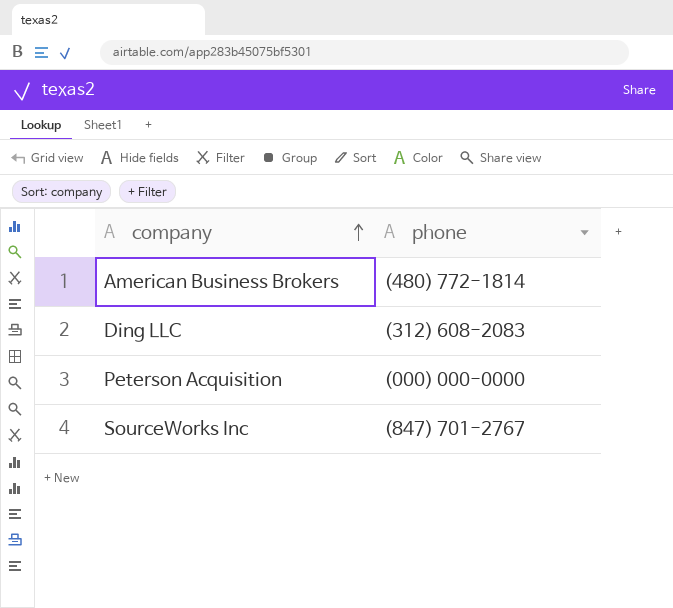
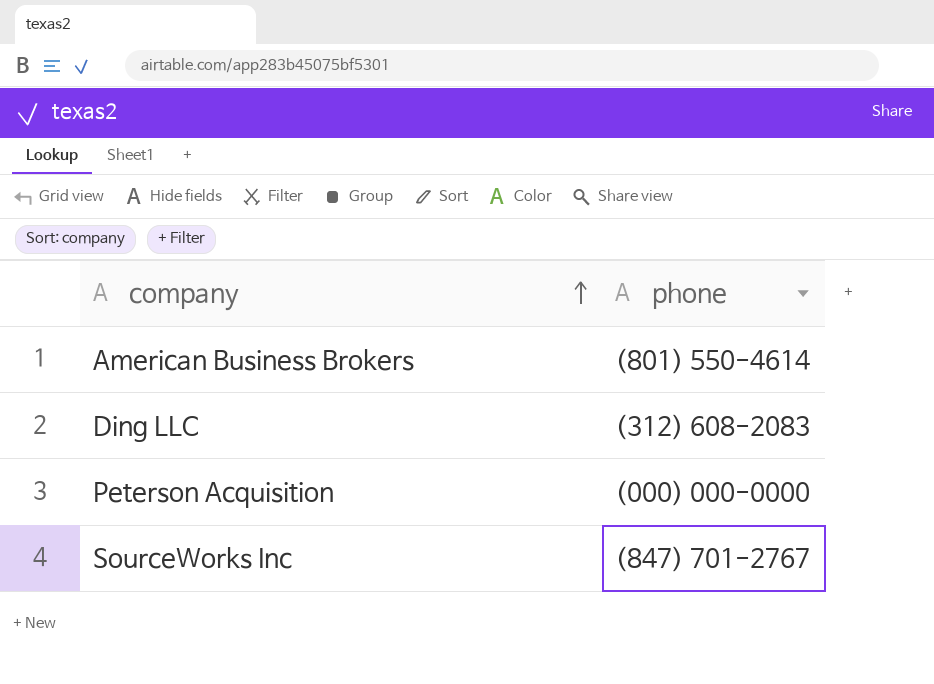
American Business Brokers | phone: (480) 772-1814 -> (801) 550-4614

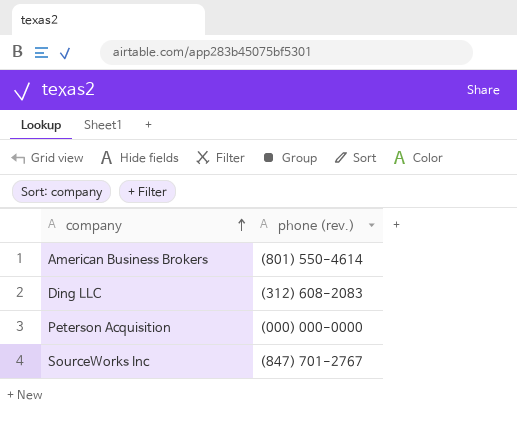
column name: phone -> phone (rev.)

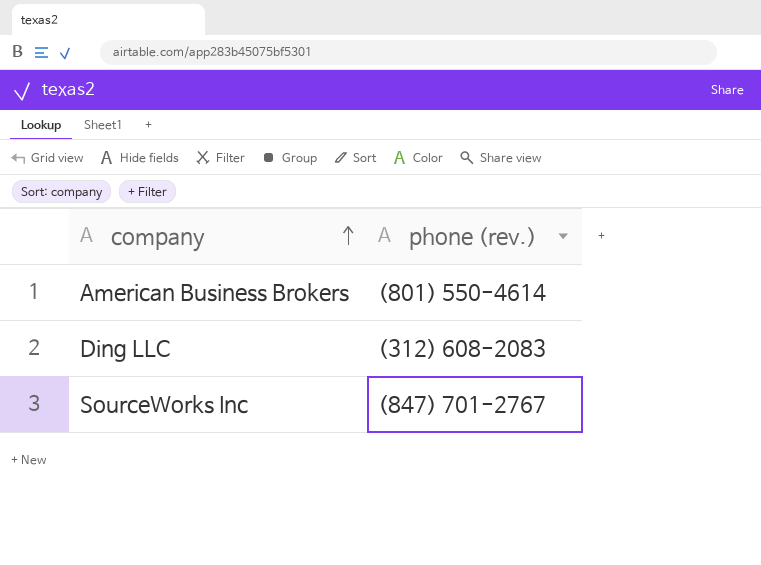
row Peterson Acquisition: (000) 000-0000 -> none

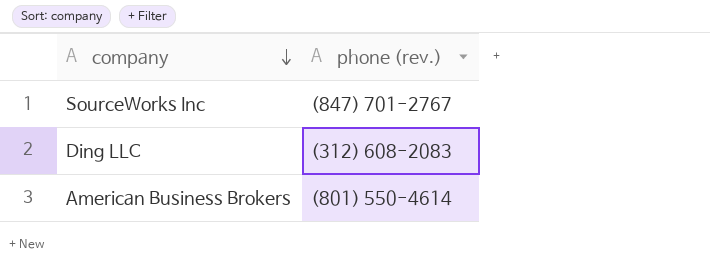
row order: company ascending -> company descending

